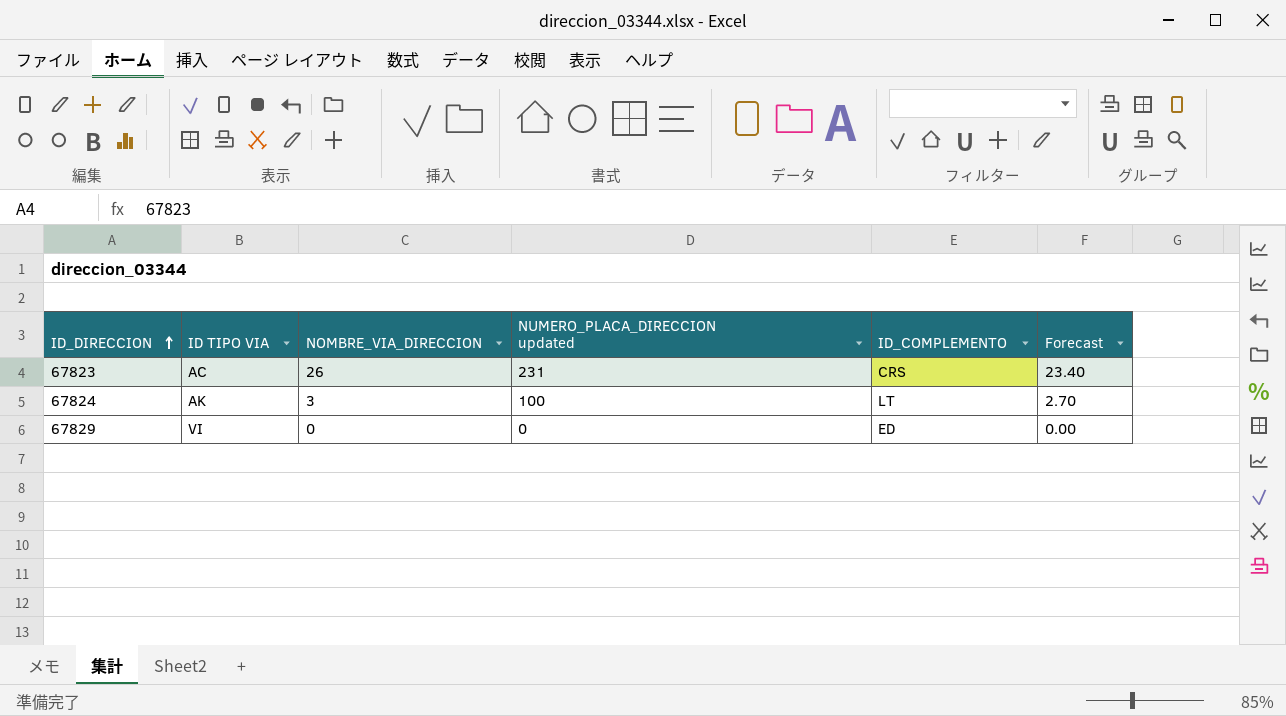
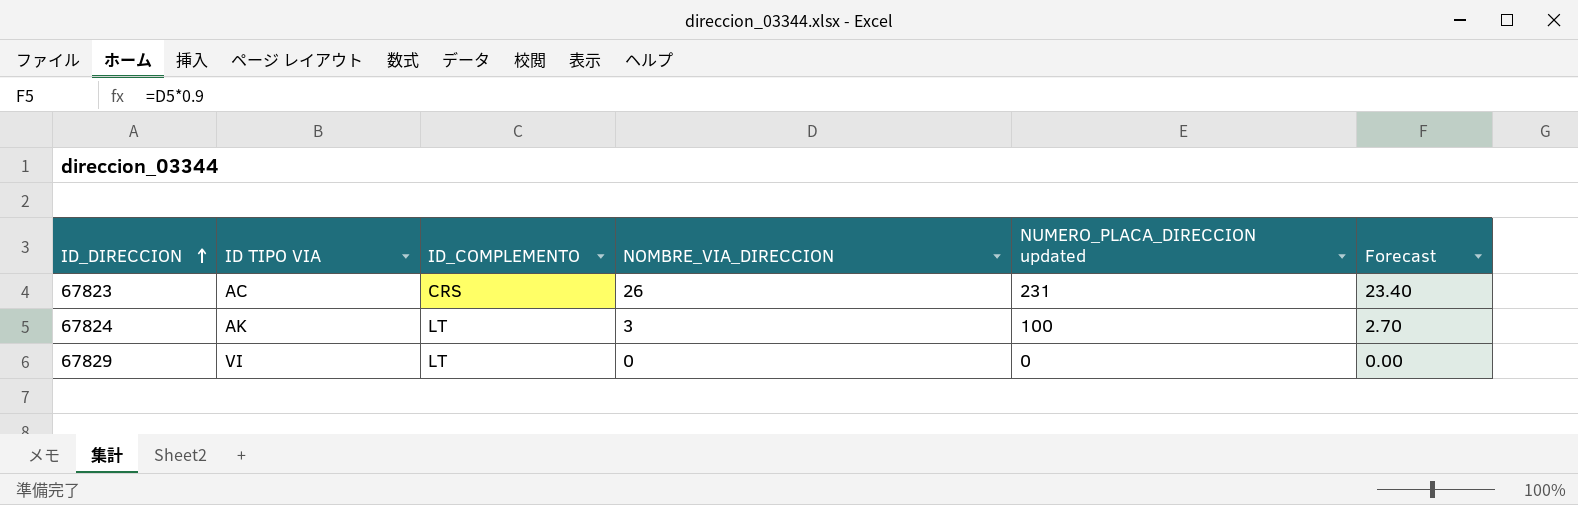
column ID_COMPLEMENTO | position: 5 -> 3
67829 | ID_COMPLEMENTO: ED -> LT

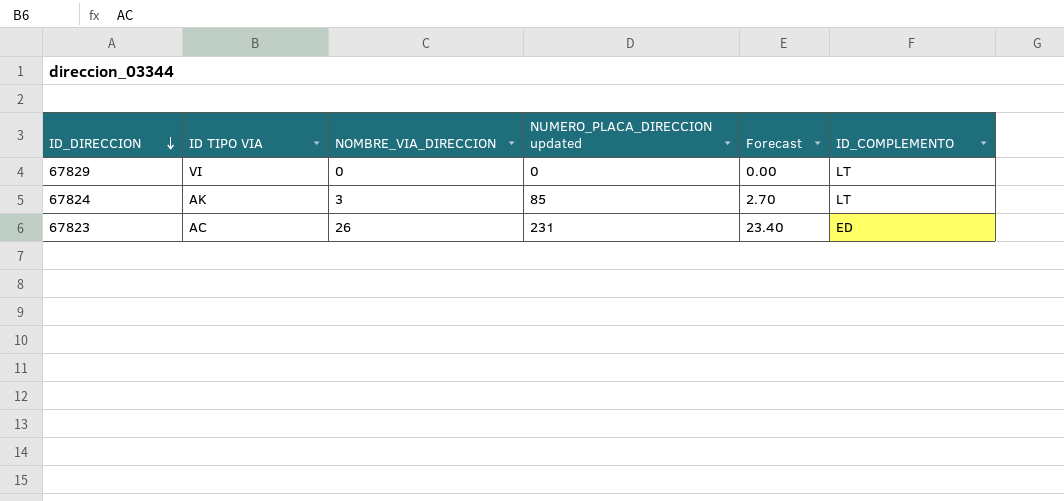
row order: ID_DIRECCION ascending -> ID_DIRECCION descending
column ID_COMPLEMENTO | position: 3 -> 6
67824 | NUMERO_PLACA_DIRECCION updated: 100 -> 85
67823 | ID_COMPLEMENTO: CRS -> ED

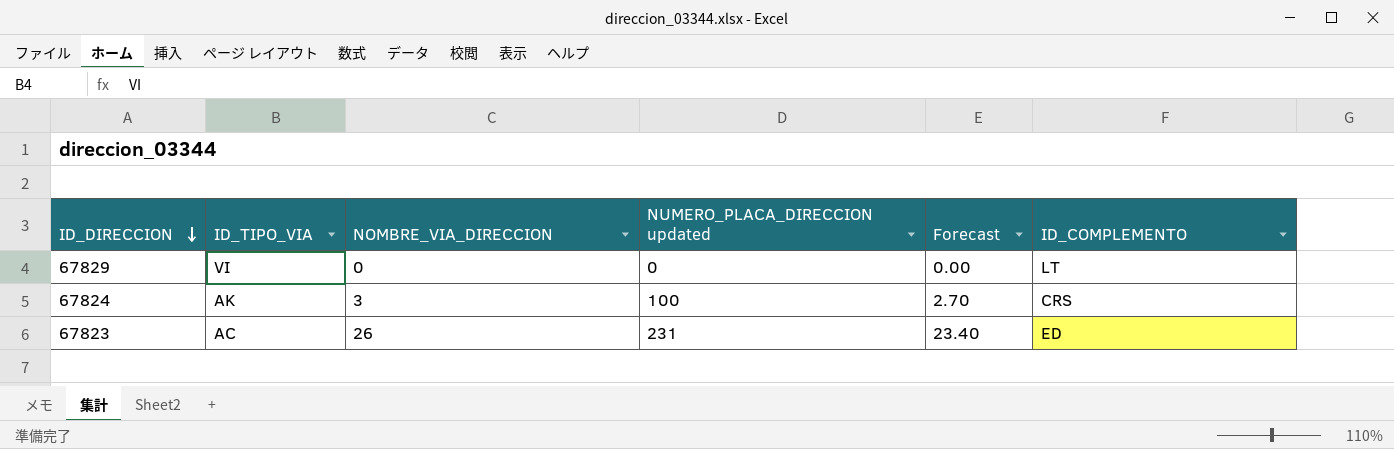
column name: ID TIPO VIA -> ID_TIPO_VIA
67824 | NUMERO_PLACA_DIRECCION updated: 85 -> 100
67824 | ID_COMPLEMENTO: LT -> CRS

